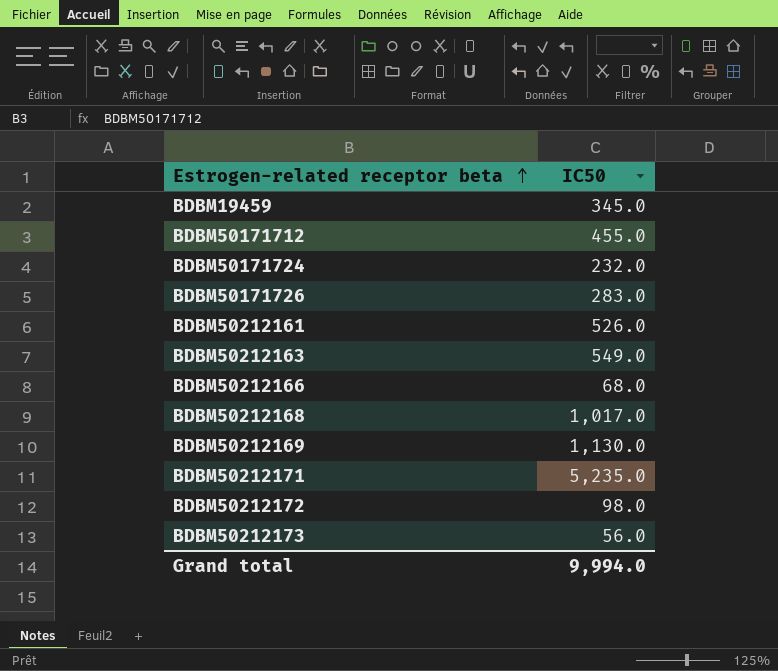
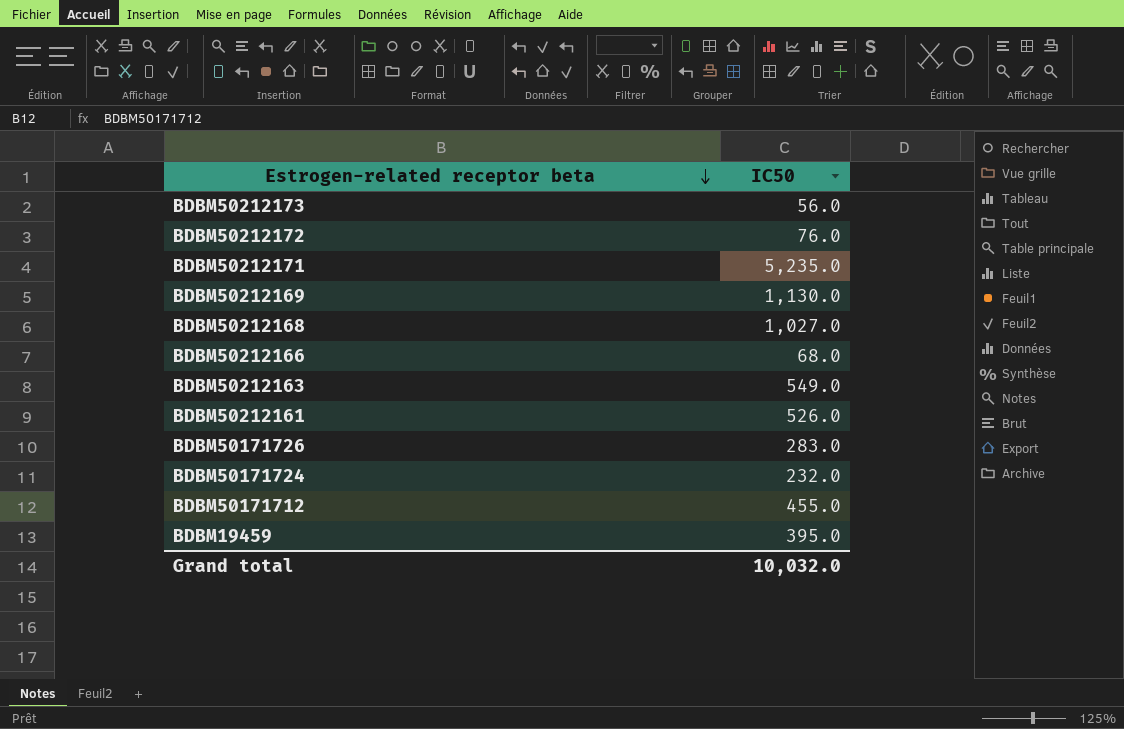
row order: Estrogen-related receptor beta ascending -> Estrogen-related receptor beta descending
BDBM50212172 | IC50: 98.0 -> 76.0
BDBM50212168 | IC50: 1,017.0 -> 1,027.0
BDBM19459 | IC50: 345.0 -> 395.0
Grand total | IC50: 9,994.0 -> 10,032.0

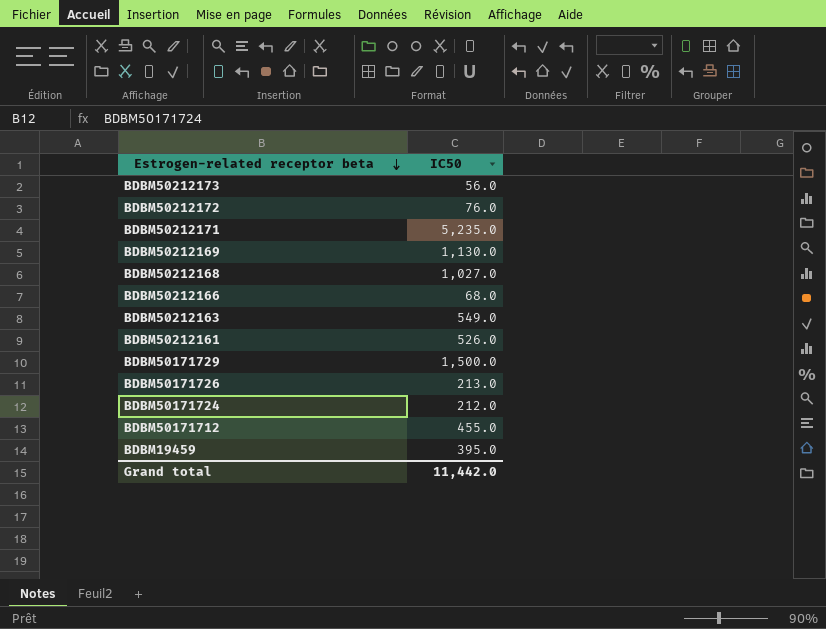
row BDBM50171729: none -> 1,500.0
BDBM50171726 | IC50: 283.0 -> 213.0
BDBM50171724 | IC50: 232.0 -> 212.0
Grand total | IC50: 10,032.0 -> 11,442.0

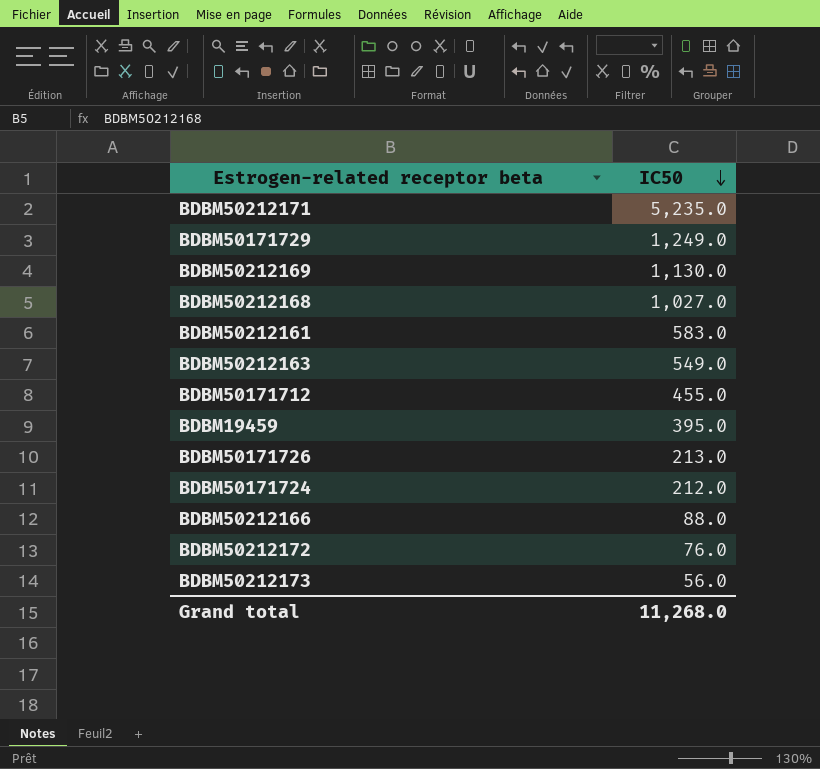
row order: Estrogen-related receptor beta descending -> IC50 descending
BDBM50171729 | IC50: 1,500.0 -> 1,249.0
BDBM50212161 | IC50: 526.0 -> 583.0
BDBM50212166 | IC50: 68.0 -> 88.0
Grand total | IC50: 11,442.0 -> 11,268.0

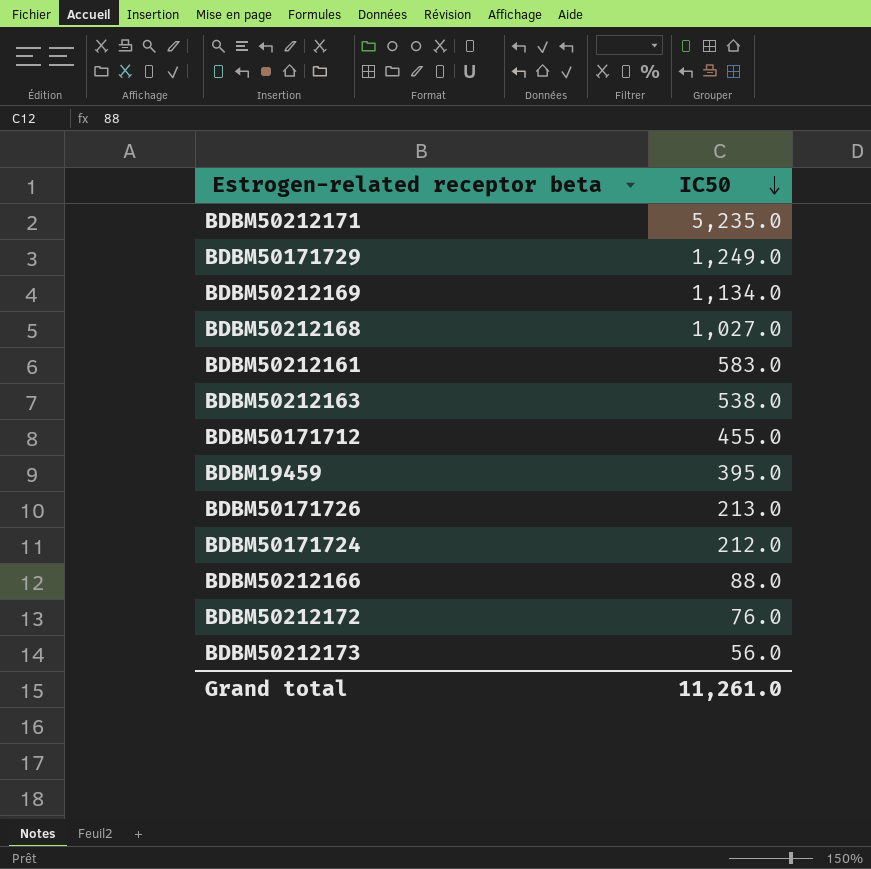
BDBM50212169 | IC50: 1,130.0 -> 1,134.0
BDBM50212163 | IC50: 549.0 -> 538.0
Grand total | IC50: 11,268.0 -> 11,261.0

